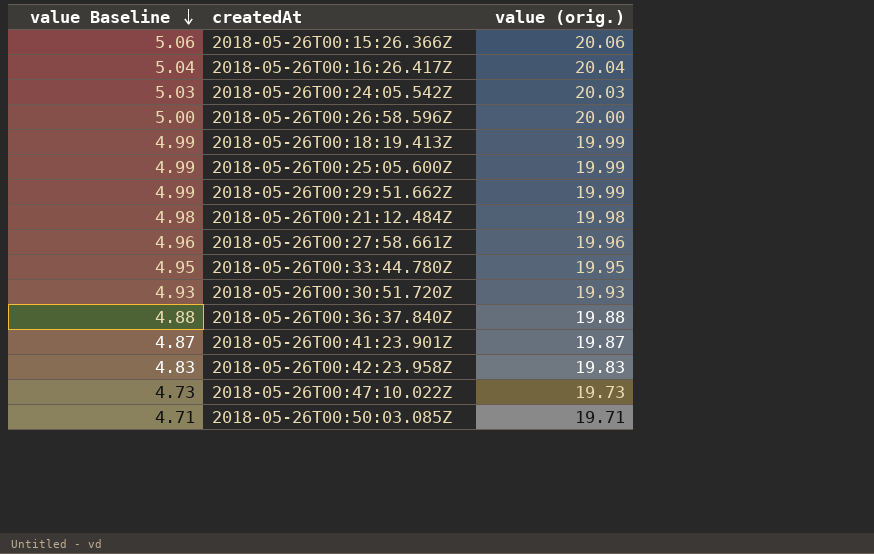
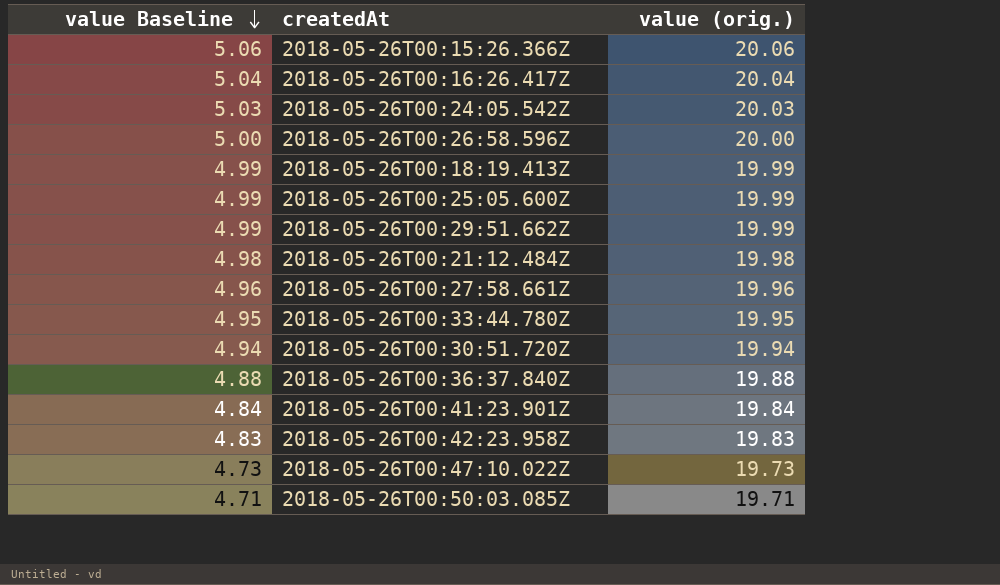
2018-05-26T00:30:51.720Z | value Baseline: 4.93 -> 4.94
2018-05-26T00:30:51.720Z | value (orig.): 19.93 -> 19.94
2018-05-26T00:41:23.901Z | value Baseline: 4.87 -> 4.84
2018-05-26T00:41:23.901Z | value (orig.): 19.87 -> 19.84

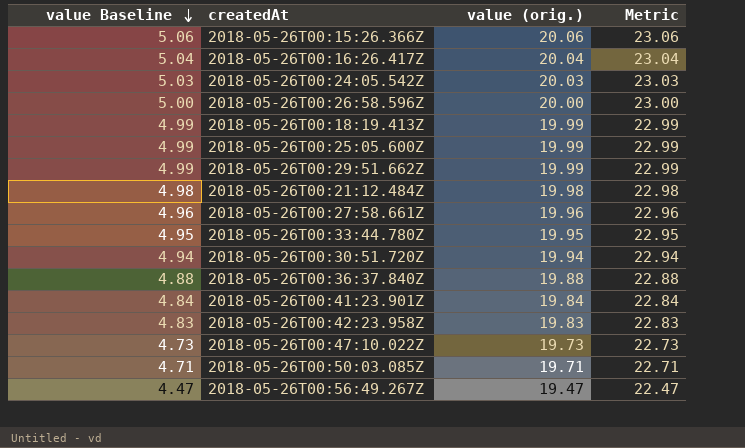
column Metric | formula: none -> [value (orig.)] + 3
row 2018-05-26T00:56:49.267Z: none -> 4.47 | 19.47 | 22.47

